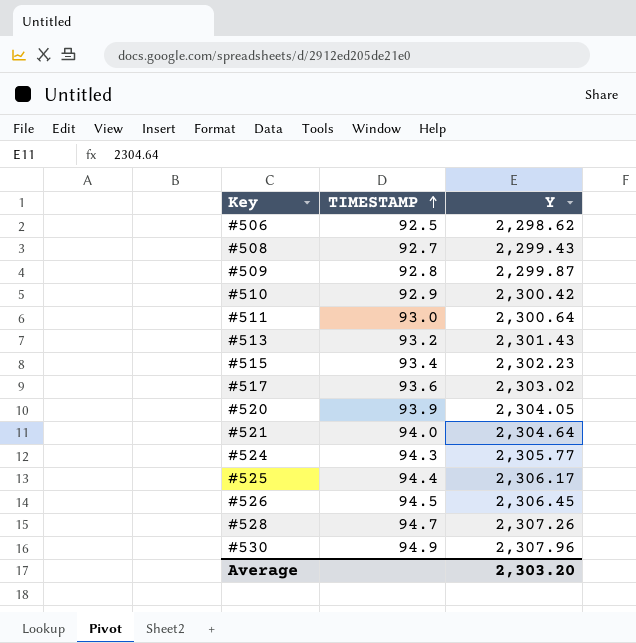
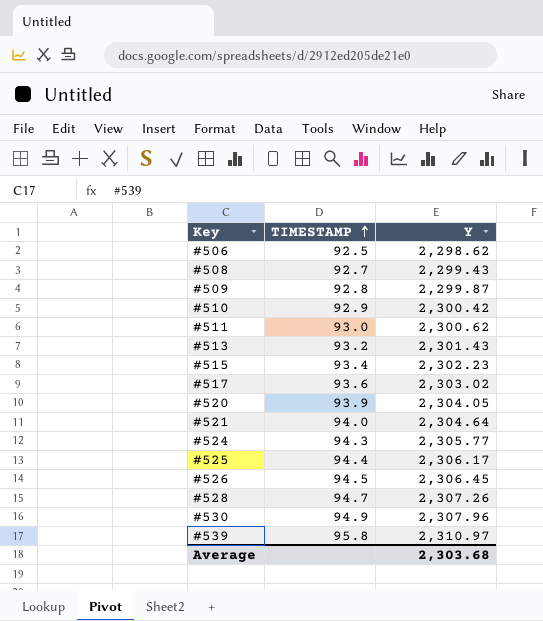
#511 | Y: 2,300.64 -> 2,300.62
row #539: none -> 95.8 | 2,310.97
Average | Y: 2,303.20 -> 2,303.68

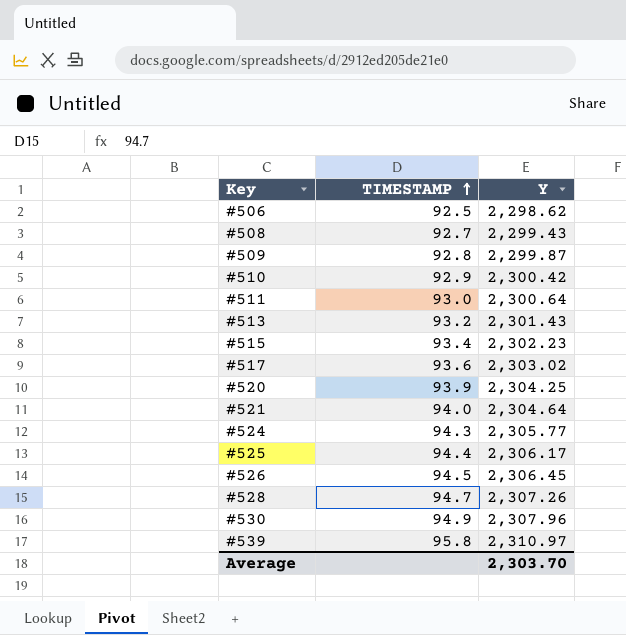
#511 | Y: 2,300.62 -> 2,300.64
#520 | Y: 2,304.05 -> 2,304.25
Average | Y: 2,303.68 -> 2,303.70

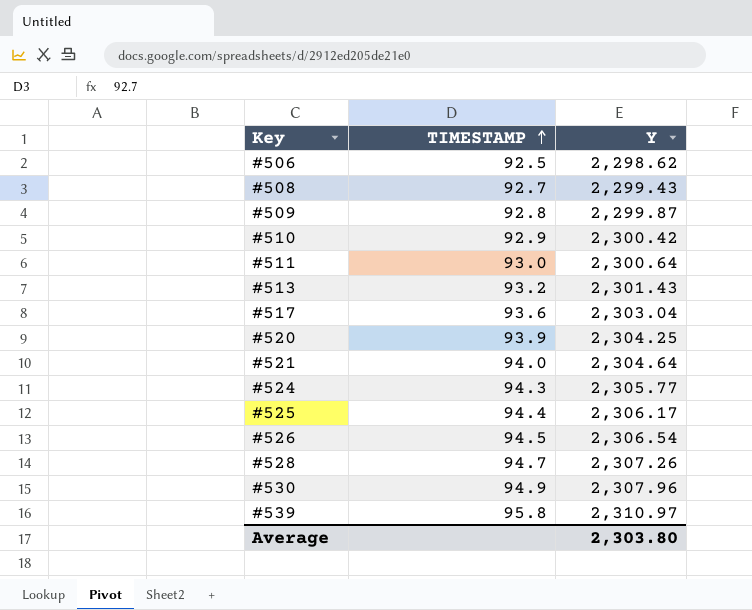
row #515: 93.4 | 2,302.23 -> none
#517 | Y: 2,303.02 -> 2,303.04
#526 | Y: 2,306.45 -> 2,306.54
Average | Y: 2,303.70 -> 2,303.80

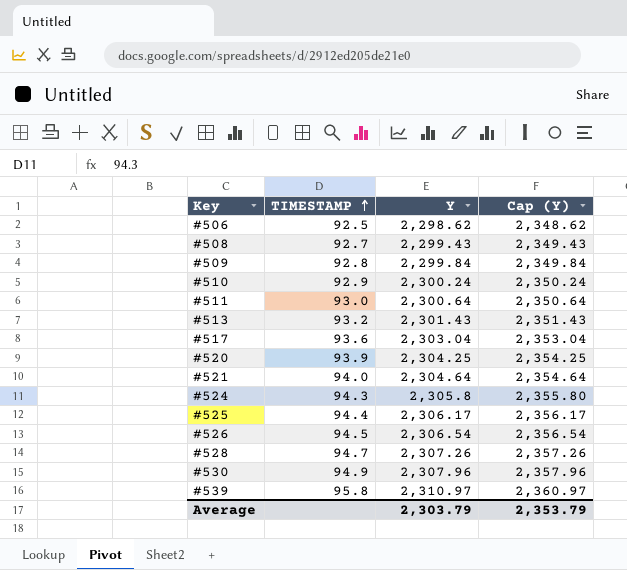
column Cap (Y) | formula: none -> [Y] + 50
#509 | Y: 2,299.87 -> 2,299.84
#510 | Y: 2,300.42 -> 2,300.24
#524 | Y: 2,305.77 -> 2,305.8
Average | Y: 2,303.80 -> 2,303.79

